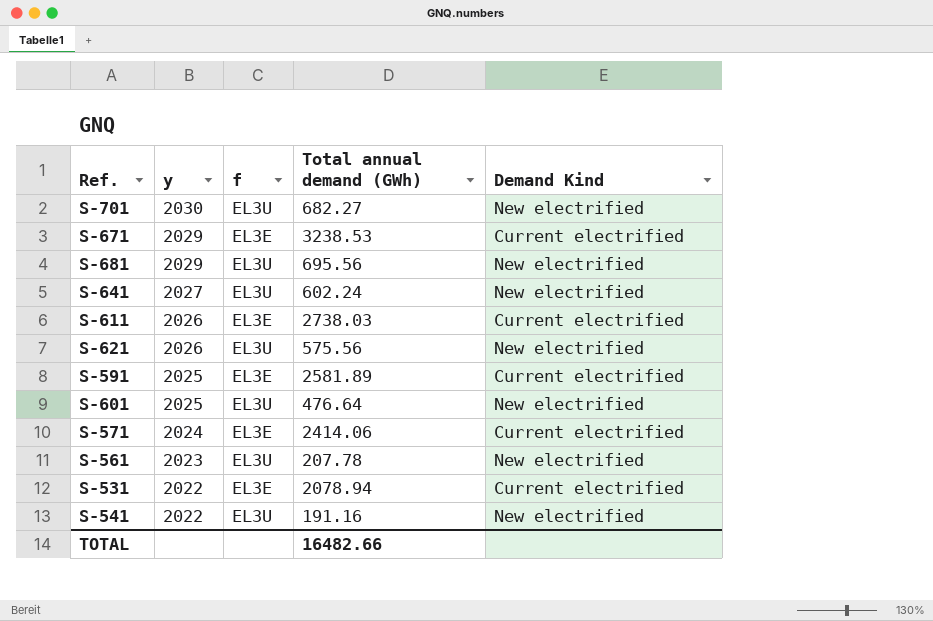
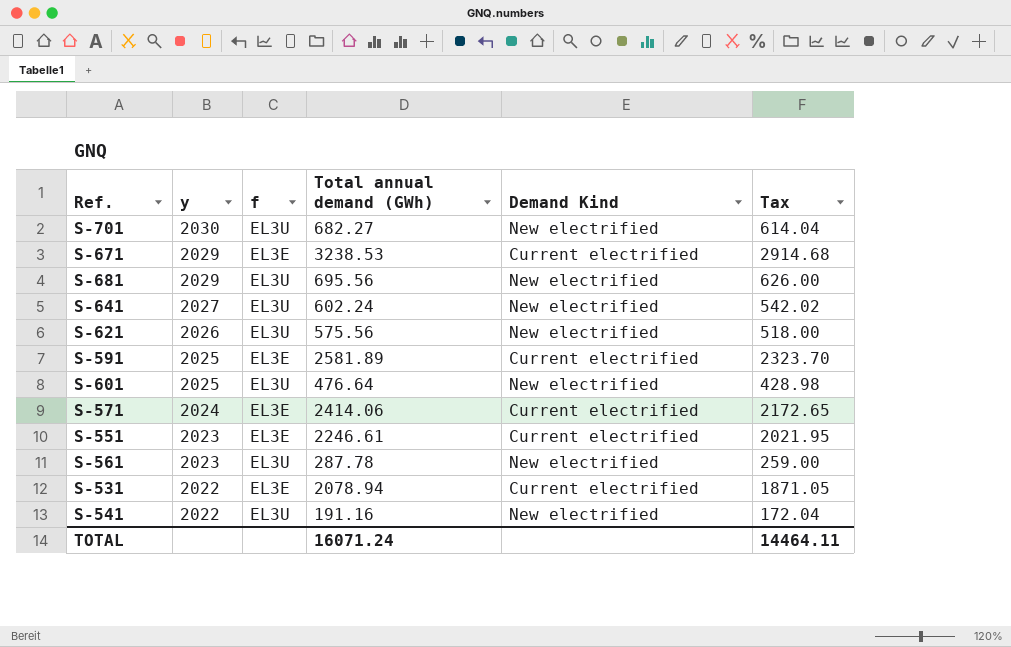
column Tax | formula: none -> [Total annual demand (GWh)] * 0.9
row S-611: 2026 | EL3E | 2738.03 | Current electrified -> none
row S-551: none -> 2023 | EL3E | 2246.61 | Current electrified | 2021.95
S-561 | Total annual demand (GWh): 207.78 -> 287.78
TOTAL | Total annual demand (GWh): 16482.66 -> 16071.24

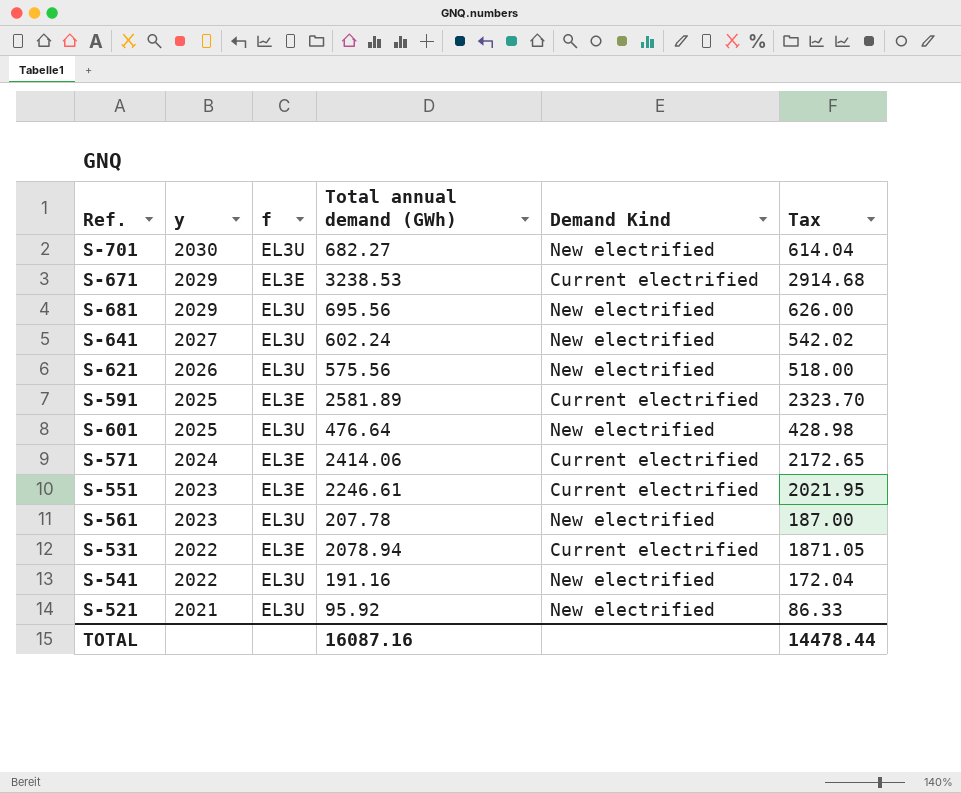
S-561 | Total annual demand (GWh): 287.78 -> 207.78
S-561 | Tax: 259.00 -> 187.00
row S-521: none -> 2021 | EL3U | 95.92 | New electrified | 86.33
TOTAL | Total annual demand (GWh): 16071.24 -> 16087.16
TOTAL | Tax: 14464.11 -> 14478.44

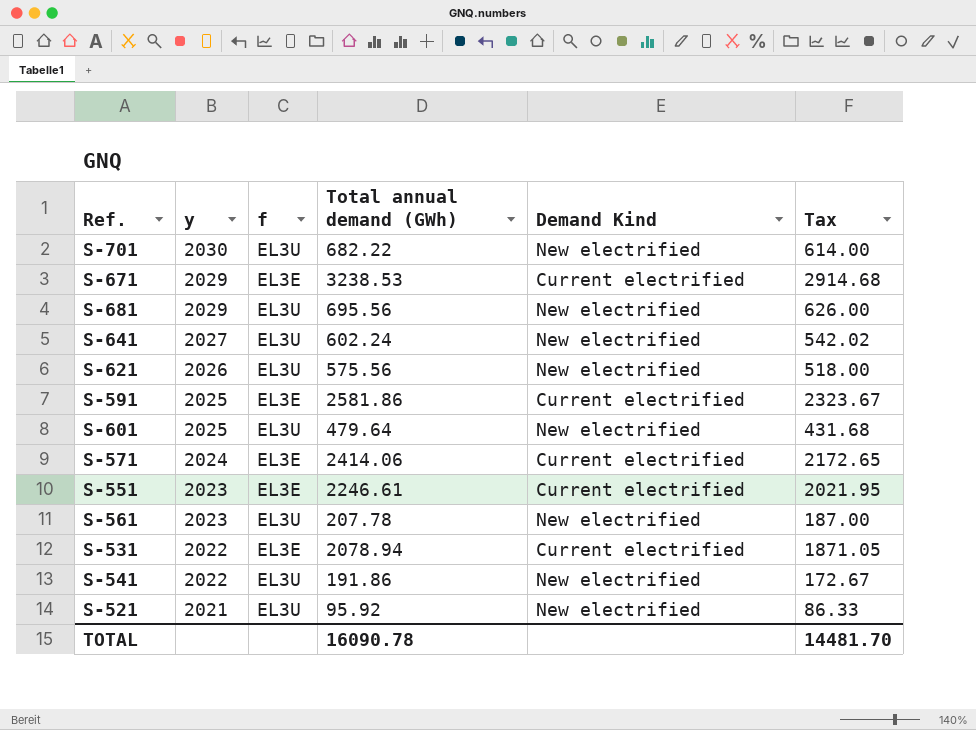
S-701 | Total annual demand (GWh): 682.27 -> 682.22
S-701 | Tax: 614.04 -> 614.00
S-591 | Total annual demand (GWh): 2581.89 -> 2581.86
S-591 | Tax: 2323.70 -> 2323.67
S-601 | Total annual demand (GWh): 476.64 -> 479.64
S-601 | Tax: 428.98 -> 431.68
S-541 | Total annual demand (GWh): 191.16 -> 191.86
S-541 | Tax: 172.04 -> 172.67
TOTAL | Total annual demand (GWh): 16087.16 -> 16090.78
TOTAL | Tax: 14478.44 -> 14481.70

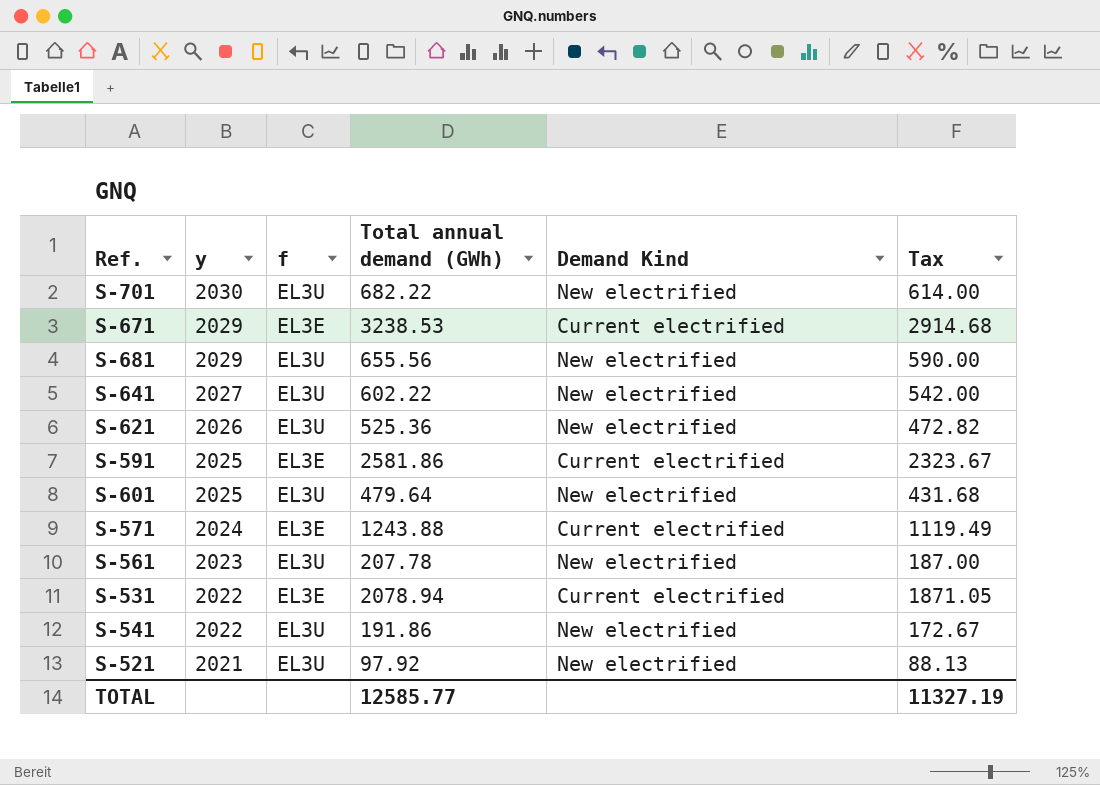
row S-551: 2023 | EL3E | 2246.61 | Current electrified | 2021.95 -> none
S-681 | Total annual demand (GWh): 695.56 -> 655.56
S-681 | Tax: 626.00 -> 590.00
S-641 | Total annual demand (GWh): 602.24 -> 602.22
S-641 | Tax: 542.02 -> 542.00
S-621 | Total annual demand (GWh): 575.56 -> 525.36
S-621 | Tax: 518.00 -> 472.82
S-571 | Total annual demand (GWh): 2414.06 -> 1243.88
S-571 | Tax: 2172.65 -> 1119.49
S-521 | Total annual demand (GWh): 95.92 -> 97.92
S-521 | Tax: 86.33 -> 88.13
TOTAL | Total annual demand (GWh): 16090.78 -> 12585.77
TOTAL | Tax: 14481.70 -> 11327.19

